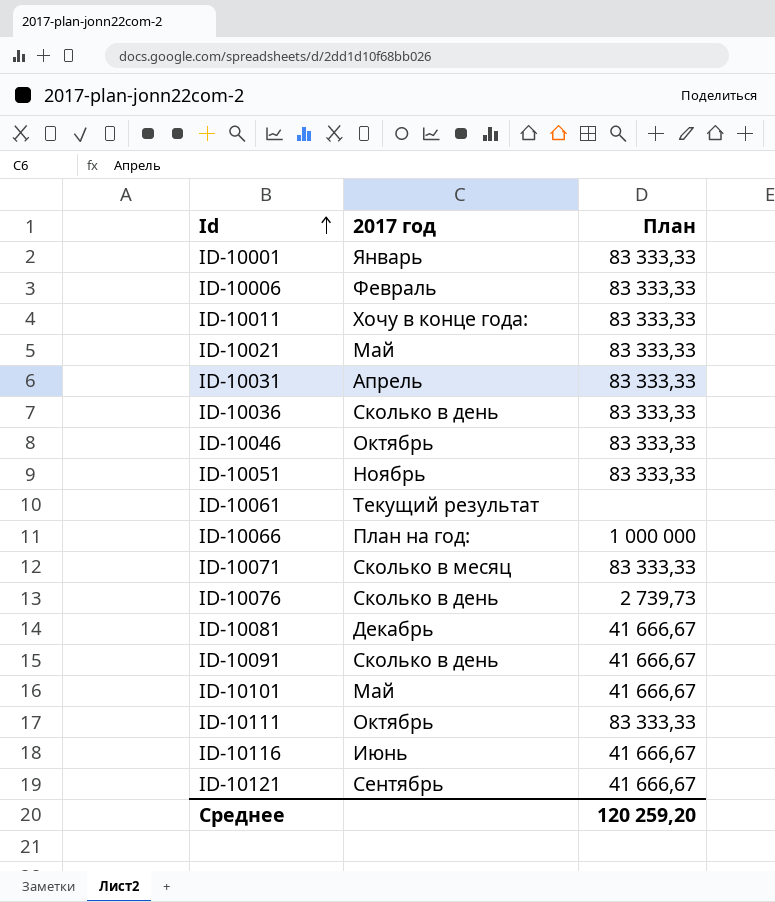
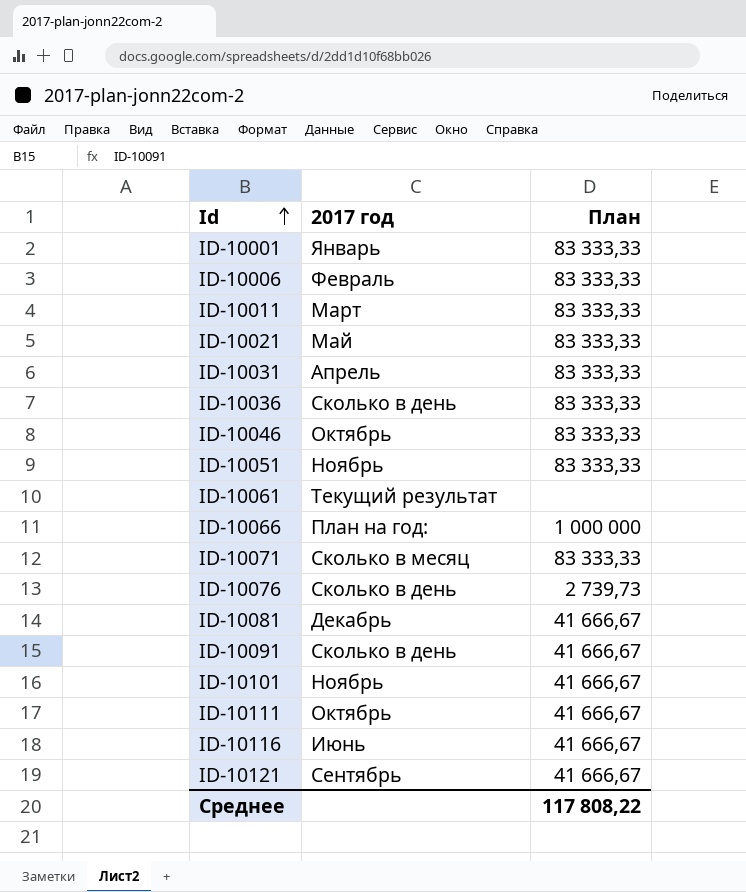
ID-10011 | 2017 год: Хочу в конце года: -> Март
ID-10101 | 2017 год: Май -> Ноябрь
ID-10111 | План: 83 333,33 -> 41 666,67
Среднее | План: 120 259,20 -> 117 808,22

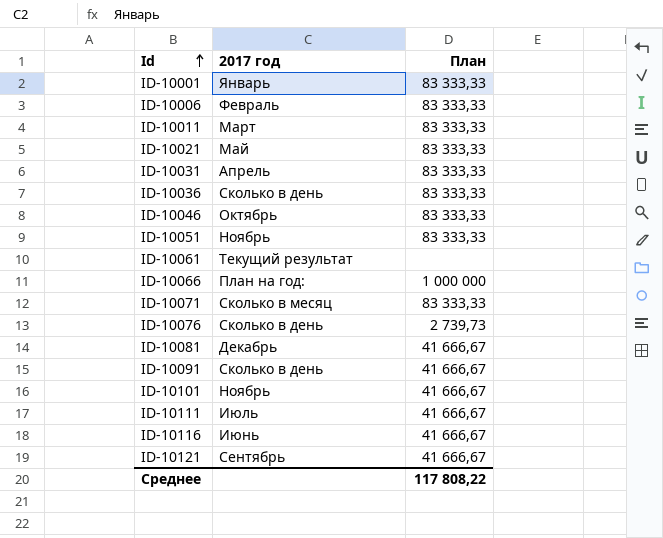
ID-10111 | 2017 год: Октябрь -> Июль

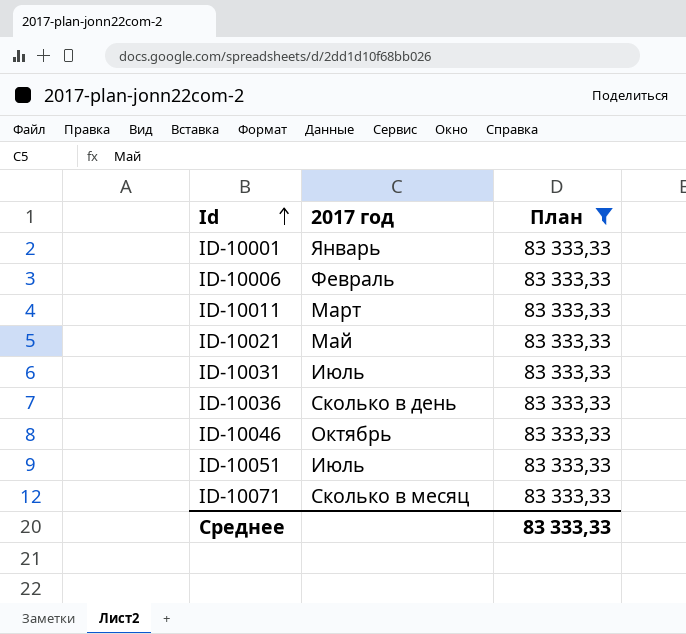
filter: none -> План = 83 333,33
ID-10031 | 2017 год: Апрель -> Июль
ID-10051 | 2017 год: Ноябрь -> Июль
Среднее | План: 117 808,22 -> 83 333,33

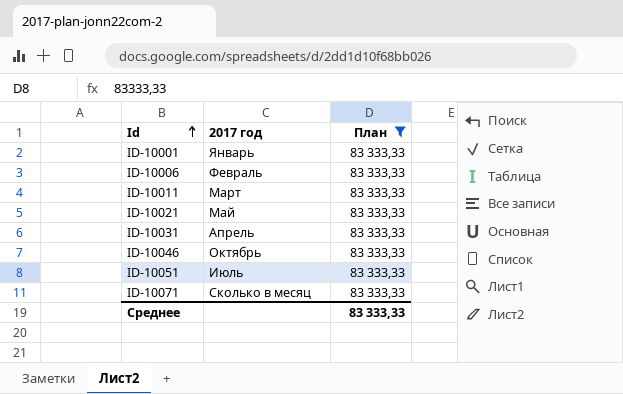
row ID-10036: Сколько в день | 83 333,33 -> none
ID-10031 | 2017 год: Июль -> Апрель

